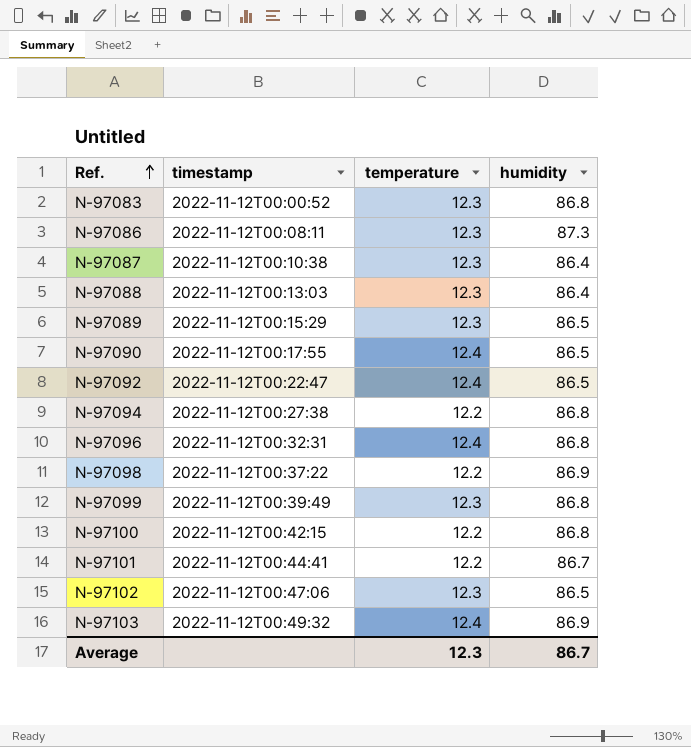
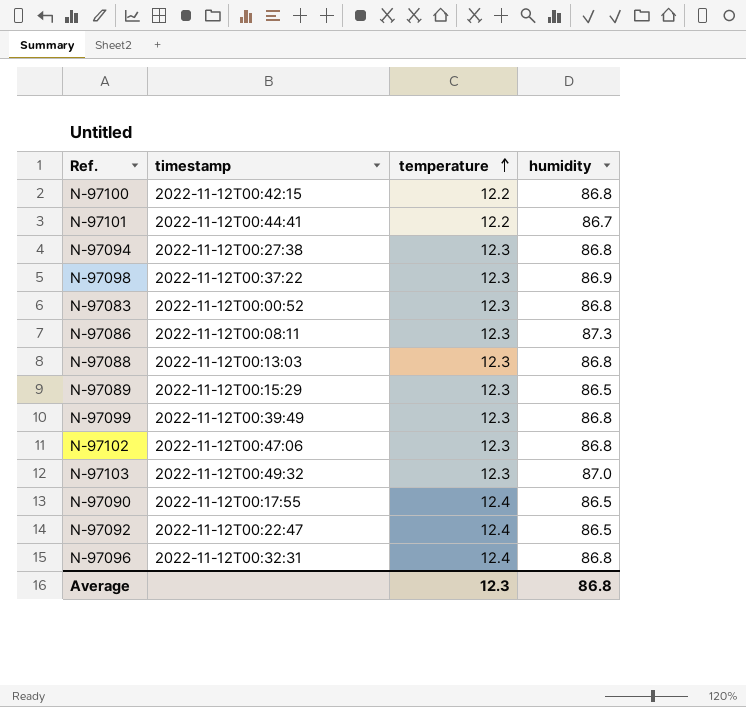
row order: Ref. ascending -> temperature ascending
row N-97087: 2022-11-12T00:10:38 | 12.3 | 86.4 -> none
N-97094 | temperature: 12.2 -> 12.3
N-97098 | temperature: 12.2 -> 12.3
N-97088 | humidity: 86.4 -> 86.8
N-97102 | humidity: 86.5 -> 86.8
N-97103 | temperature: 12.4 -> 12.3
N-97103 | humidity: 86.9 -> 87.0
Average | humidity: 86.7 -> 86.8

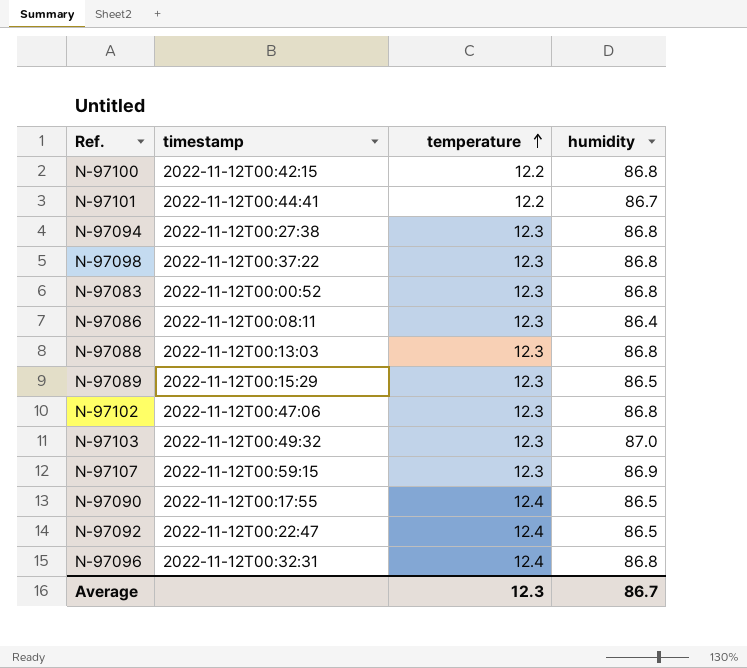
row N-97099: 2022-11-12T00:39:49 | 12.3 | 86.8 -> none
N-97098 | humidity: 86.9 -> 86.8
N-97086 | humidity: 87.3 -> 86.4
row N-97107: none -> 2022-11-12T00:59:15 | 12.3 | 86.9
Average | humidity: 86.8 -> 86.7

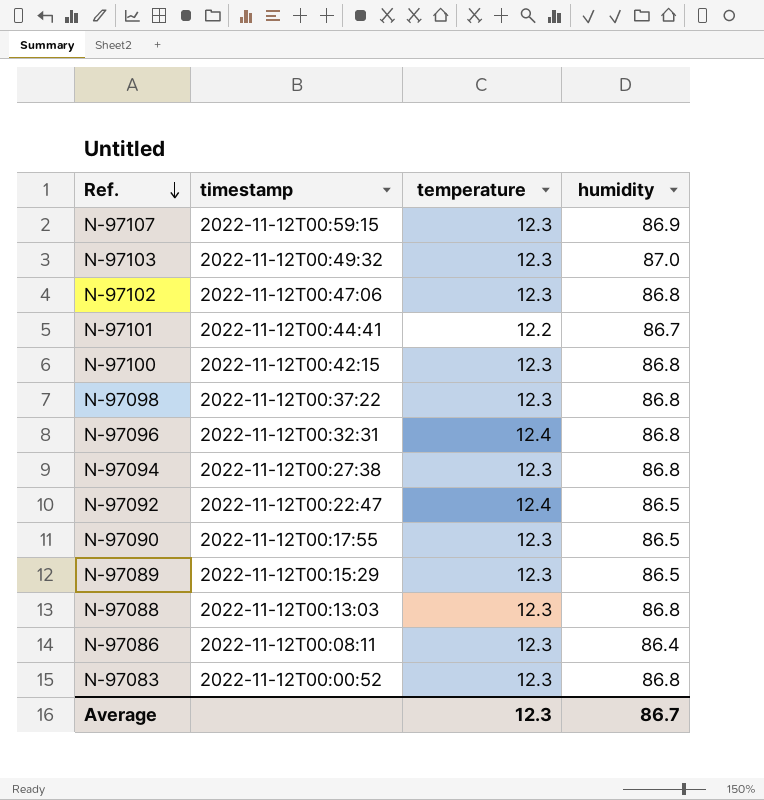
row order: temperature ascending -> Ref. descending
N-97100 | temperature: 12.2 -> 12.3
N-97090 | temperature: 12.4 -> 12.3

